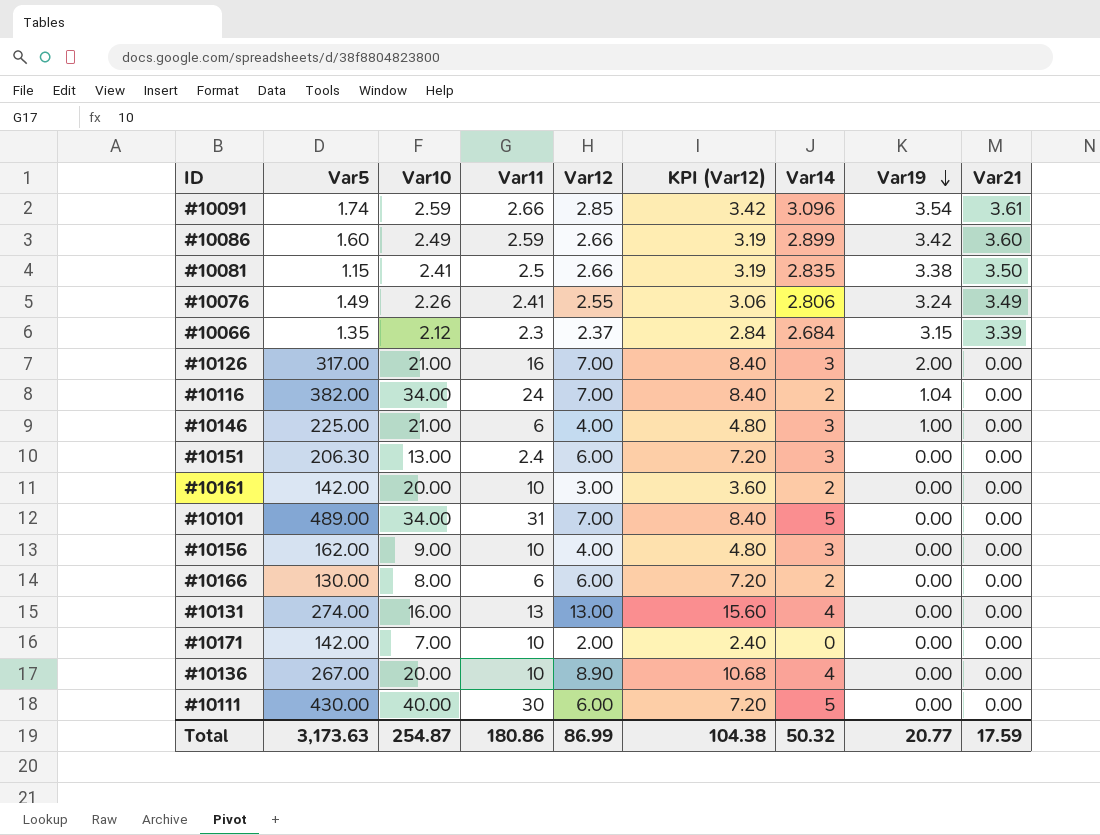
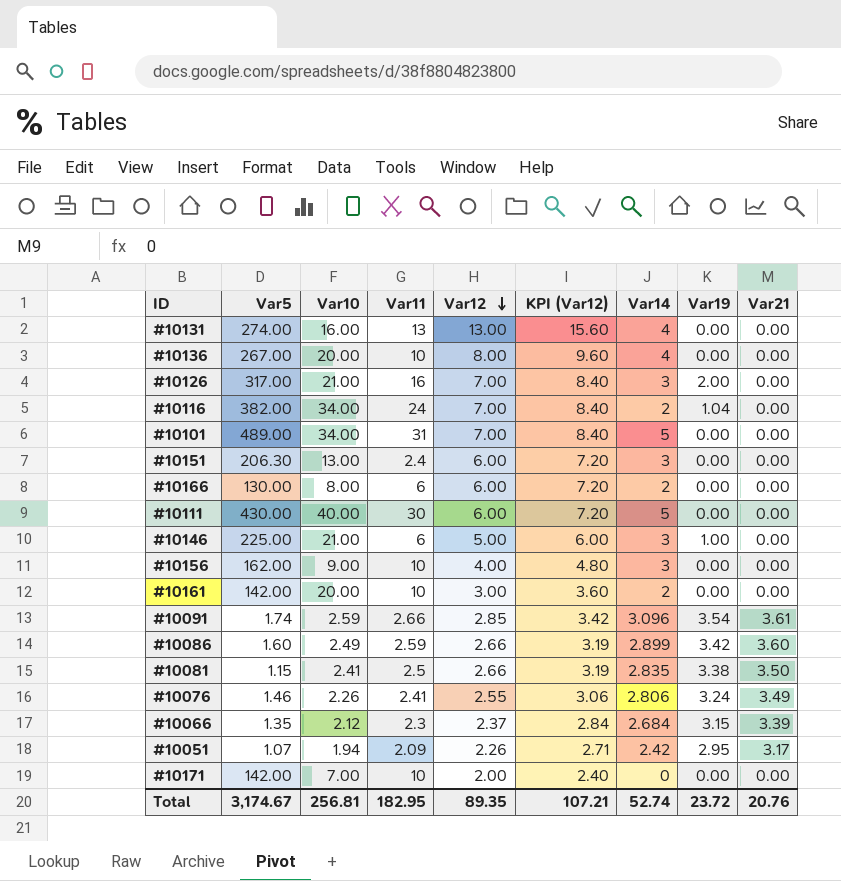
row order: Var19 descending -> Var12 descending
#10136 | Var12: 8.90 -> 8.00
#10136 | KPI (Var12): 10.68 -> 9.60
#10146 | Var12: 4.00 -> 5.00
#10146 | KPI (Var12): 4.80 -> 6.00
#10076 | Var5: 1.49 -> 1.46
row #10051: none -> 1.07 | 1.94 | 2.09 | 2.26 | 2.71 | 2.42 | 2.95 | 3.17
Total | Var5: 3,173.63 -> 3,174.67
Total | Var10: 254.87 -> 256.81
Total | Var11: 180.86 -> 182.95
Total | Var12: 86.99 -> 89.35
Total | KPI (Var12): 104.38 -> 107.21
Total | Var14: 50.32 -> 52.74
Total | Var19: 20.77 -> 23.72
Total | Var21: 17.59 -> 20.76

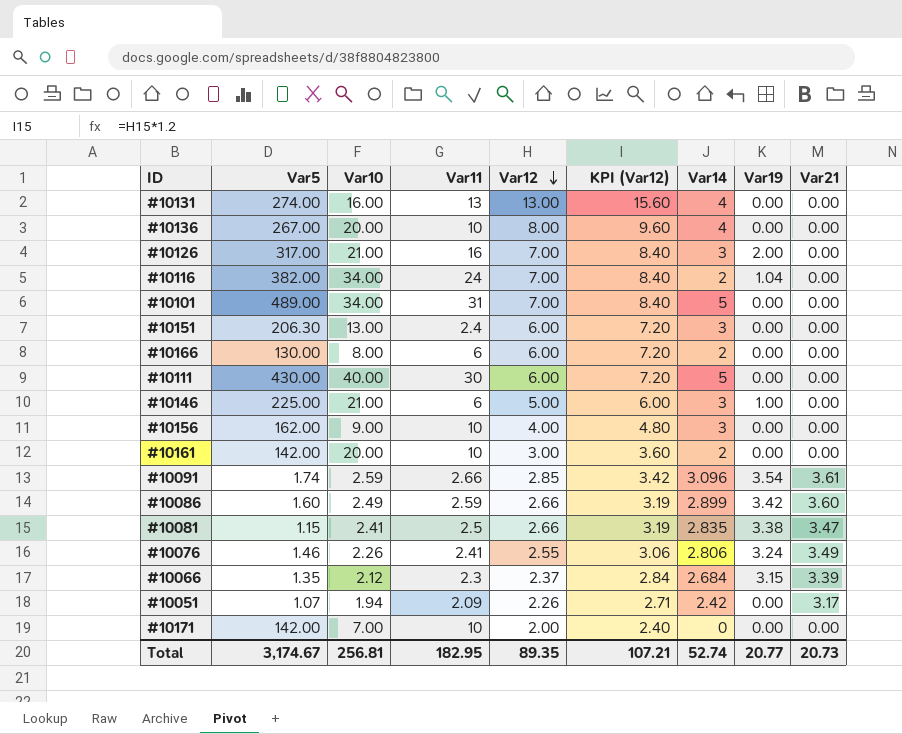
#10081 | Var21: 3.50 -> 3.47
#10051 | Var19: 2.95 -> 0.00
Total | Var19: 23.72 -> 20.77
Total | Var21: 20.76 -> 20.73

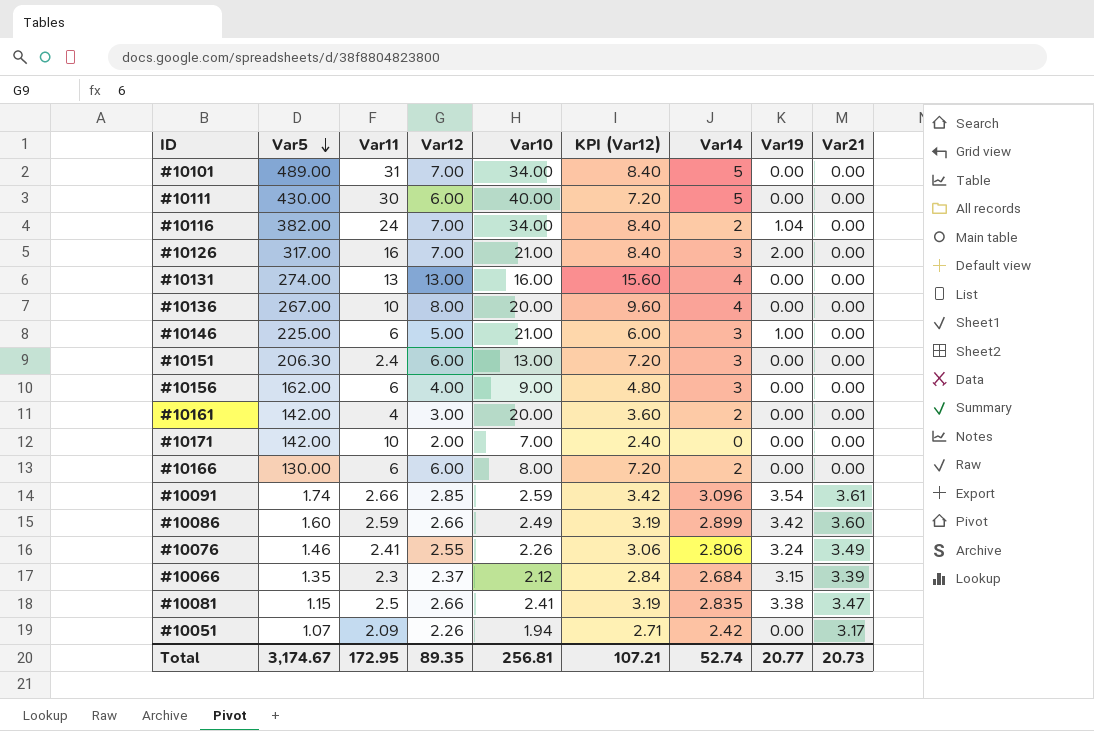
row order: Var12 descending -> Var5 descending
column Var10 | position: 3 -> 5
#10156 | Var11: 10 -> 6
#10161 | Var11: 10 -> 4
Total | Var11: 182.95 -> 172.95

